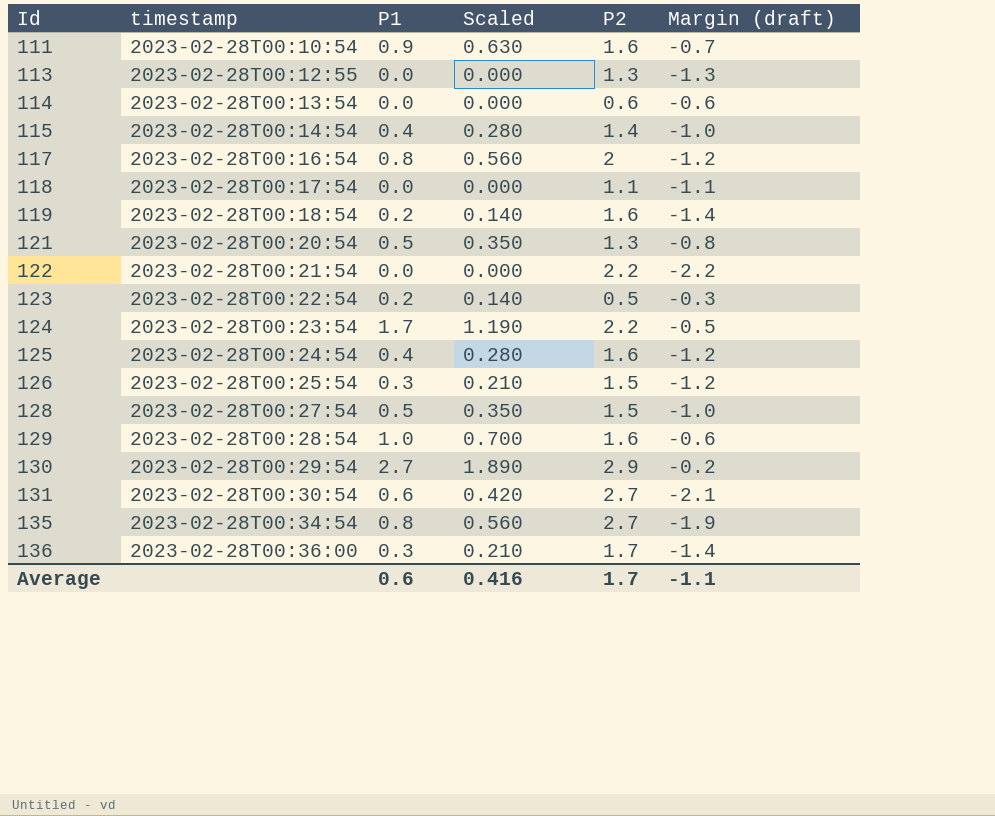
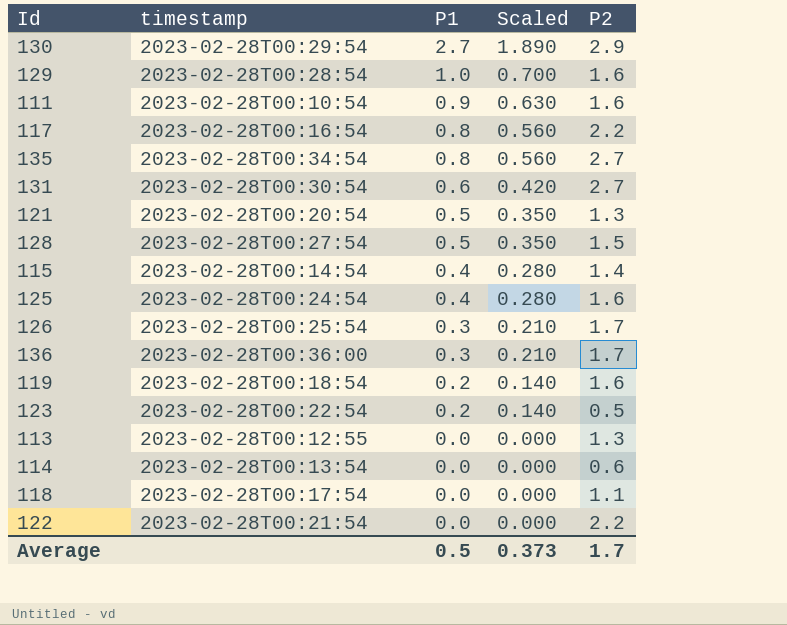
row order: Id ascending -> P1 descending
column Margin (draft) | formula: [P1] - [P2] -> none
row 124: 2023-02-28T00:23:54 | 1.7 | 1.190 | 2.2 | -0.5 -> none
117 | P2: 2 -> 2.2
126 | P2: 1.5 -> 1.7
Average | P1: 0.6 -> 0.5
Average | Scaled: 0.416 -> 0.373

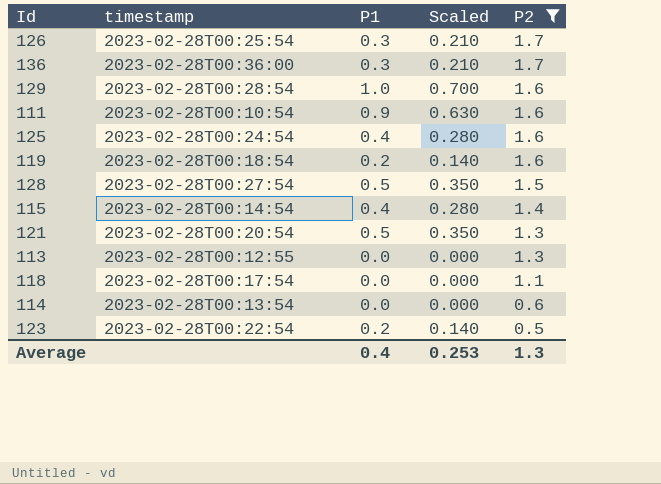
filter: none -> P2 <= 1.7
row order: P1 descending -> P2 descending
Average | P1: 0.5 -> 0.4
Average | Scaled: 0.373 -> 0.253
Average | P2: 1.7 -> 1.3

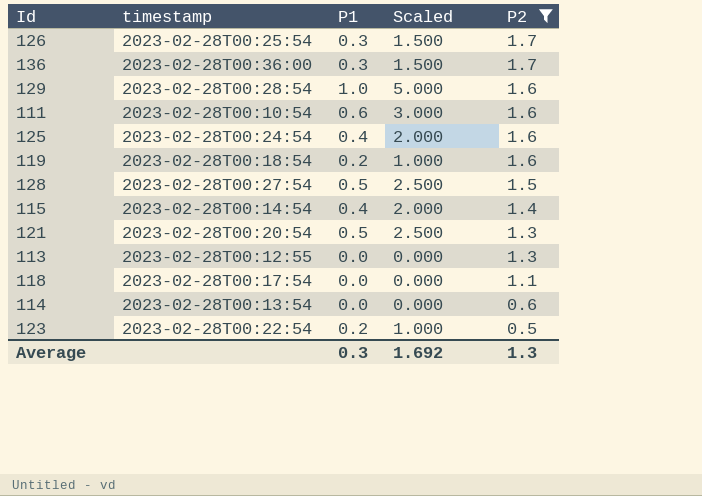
column Scaled | formula: [P1] * 0.7 -> [P1] * 5
111 | P1: 0.9 -> 0.6
Average | P1: 0.4 -> 0.3
Average | Scaled: 0.253 -> 1.692

